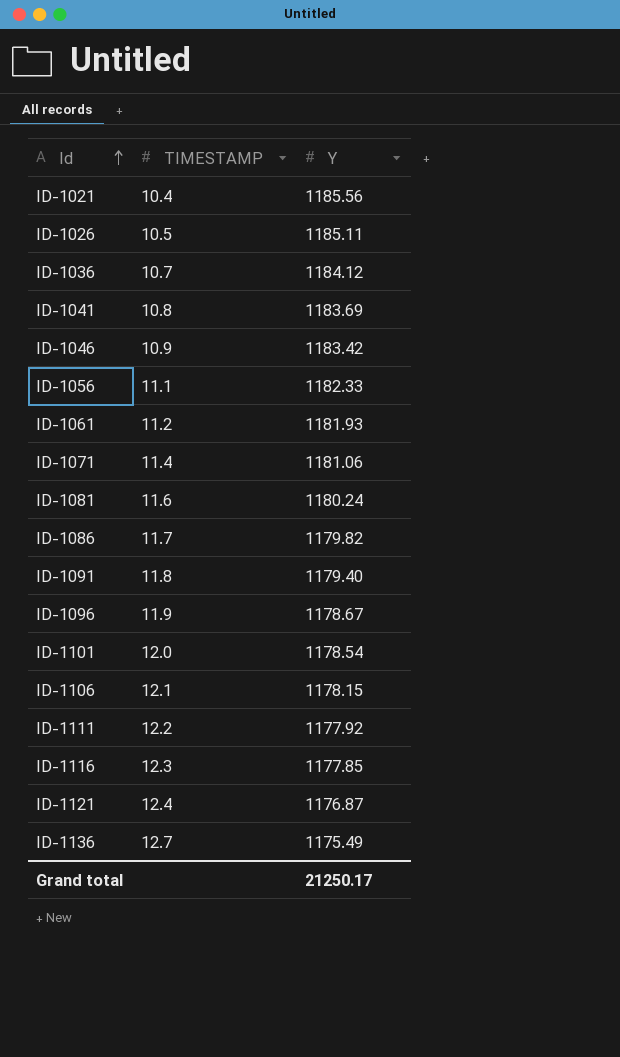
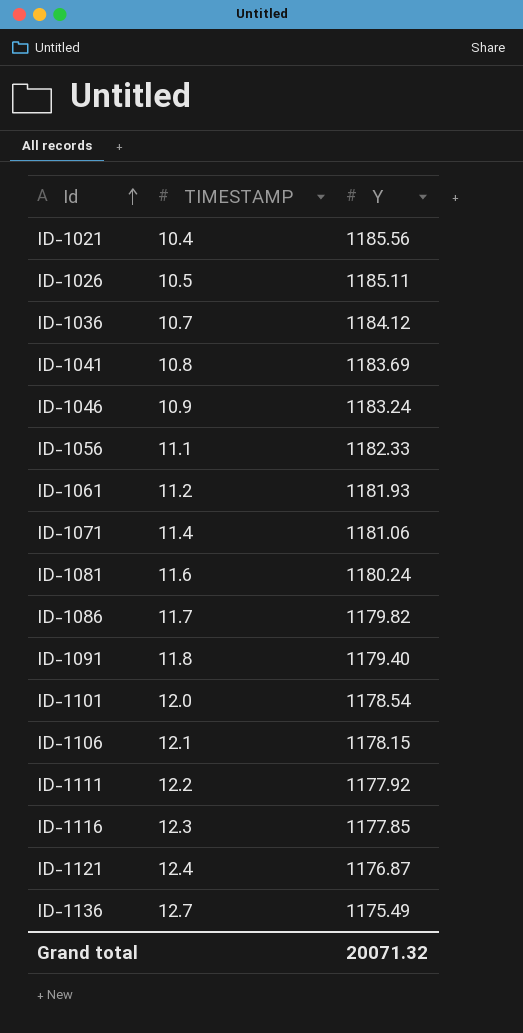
row ID-1096: 11.9 | 1178.67 -> none
ID-1046 | Y: 1183.42 -> 1183.24
Grand total | Y: 21250.17 -> 20071.32

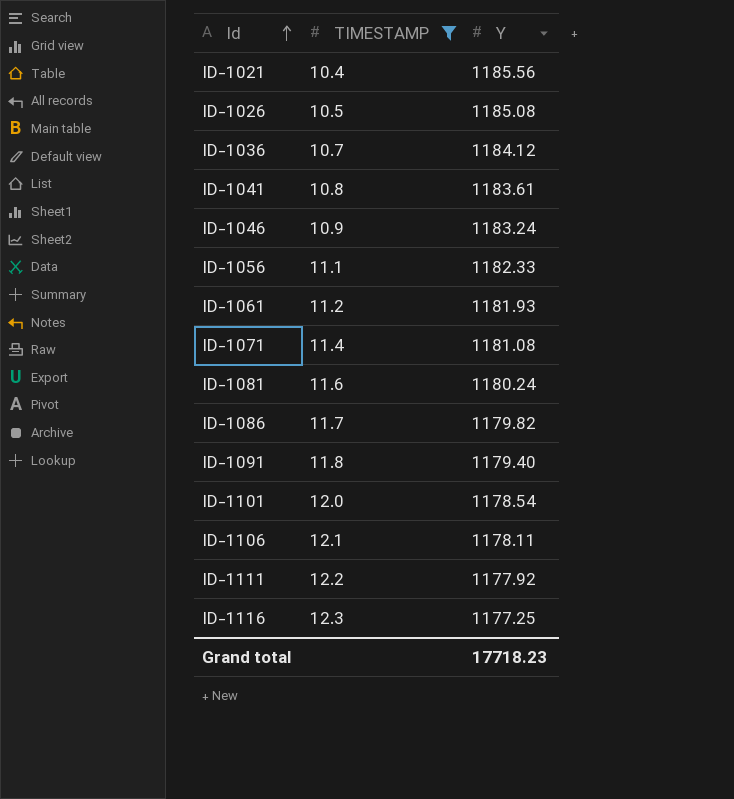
filter: none -> TIMESTAMP <= 12.3
ID-1026 | Y: 1185.11 -> 1185.08
ID-1041 | Y: 1183.69 -> 1183.61
ID-1071 | Y: 1181.06 -> 1181.08
ID-1106 | Y: 1178.15 -> 1178.11
ID-1116 | Y: 1177.85 -> 1177.25
Grand total | Y: 20071.32 -> 17718.23

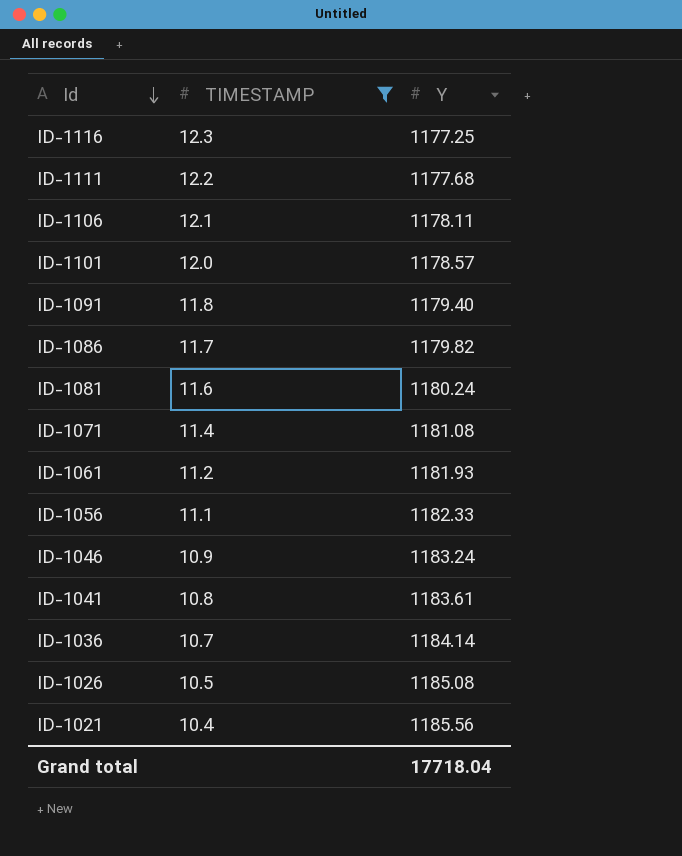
row order: Id ascending -> Id descending
ID-1111 | Y: 1177.92 -> 1177.68
ID-1101 | Y: 1178.54 -> 1178.57
ID-1036 | Y: 1184.12 -> 1184.14
Grand total | Y: 17718.23 -> 17718.04

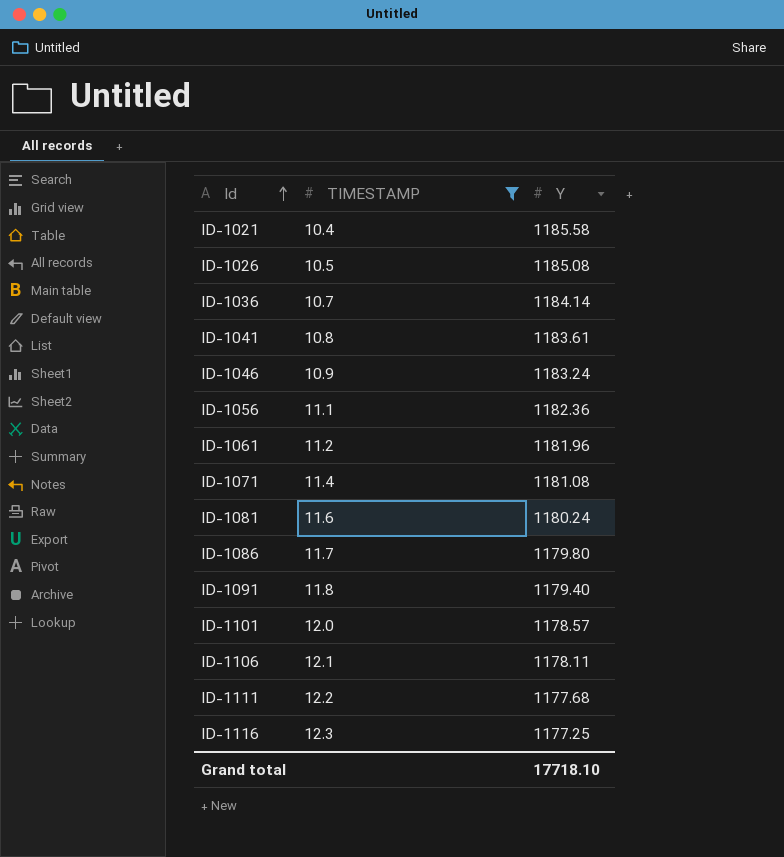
row order: Id descending -> Id ascending
ID-1021 | Y: 1185.56 -> 1185.58
ID-1056 | Y: 1182.33 -> 1182.36
ID-1061 | Y: 1181.93 -> 1181.96
ID-1086 | Y: 1179.82 -> 1179.80
Grand total | Y: 17718.04 -> 17718.10

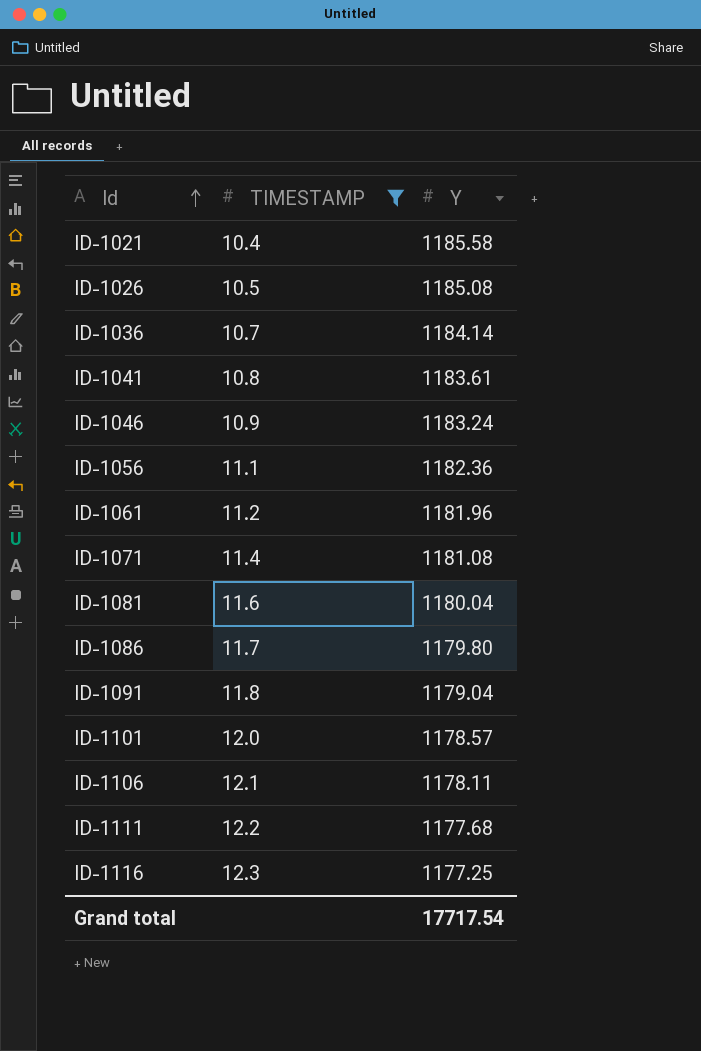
ID-1081 | Y: 1180.24 -> 1180.04
ID-1091 | Y: 1179.40 -> 1179.04
Grand total | Y: 17718.10 -> 17717.54

